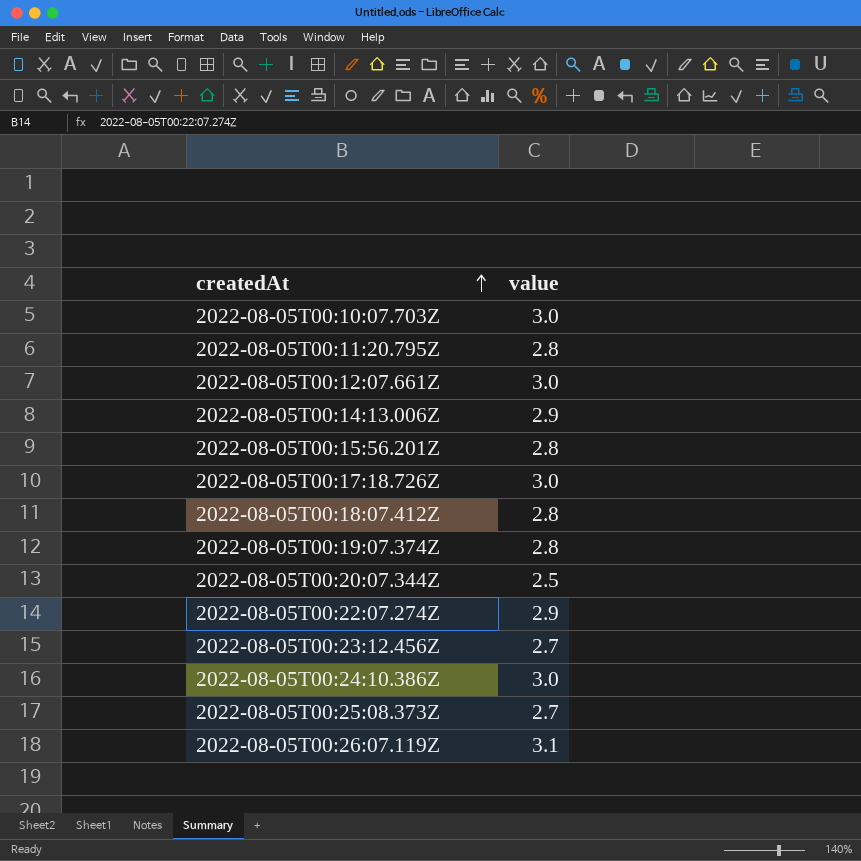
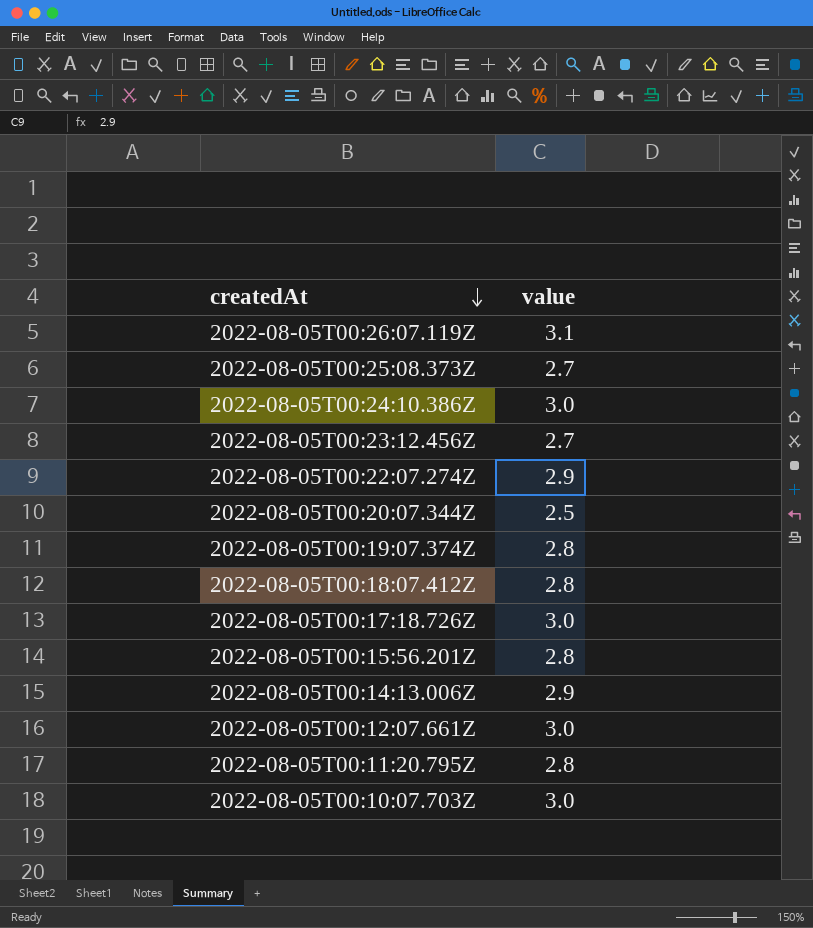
row order: createdAt ascending -> createdAt descending

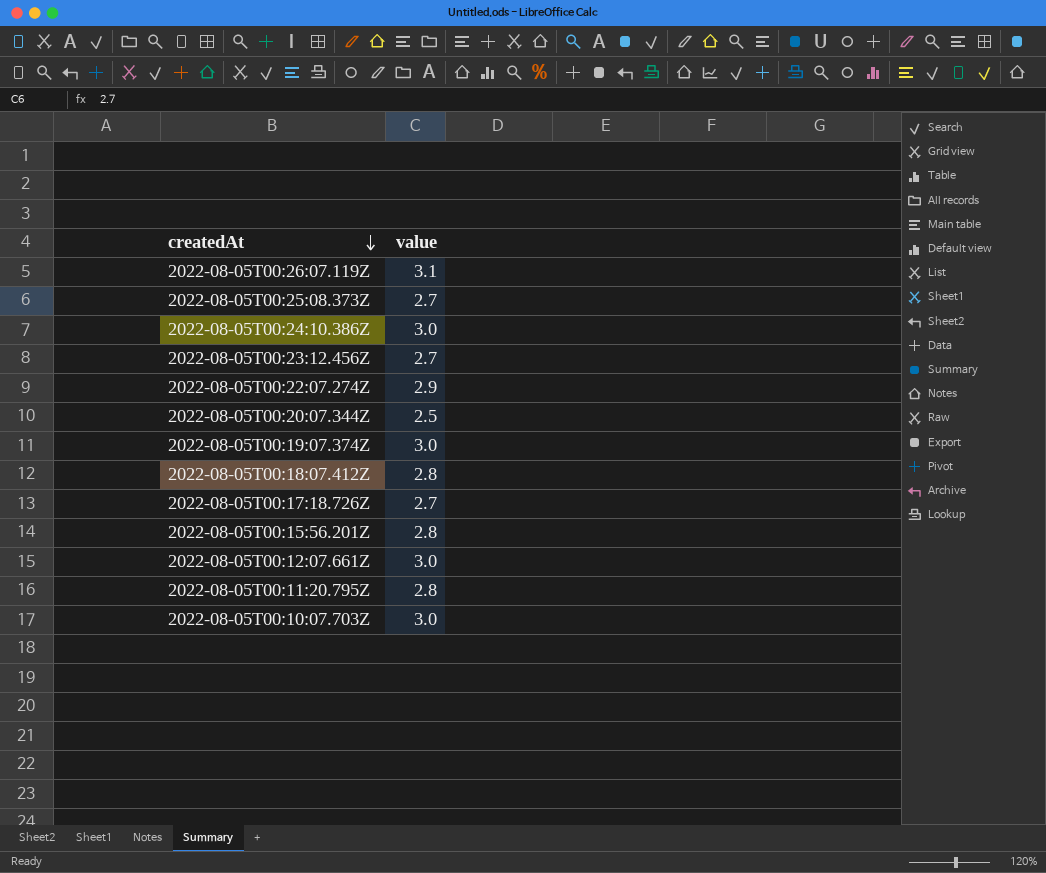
row 2022-08-05T00:14:13.006Z: 2.9 -> none
2022-08-05T00:19:07.374Z | value: 2.8 -> 3.0
2022-08-05T00:17:18.726Z | value: 3.0 -> 2.7

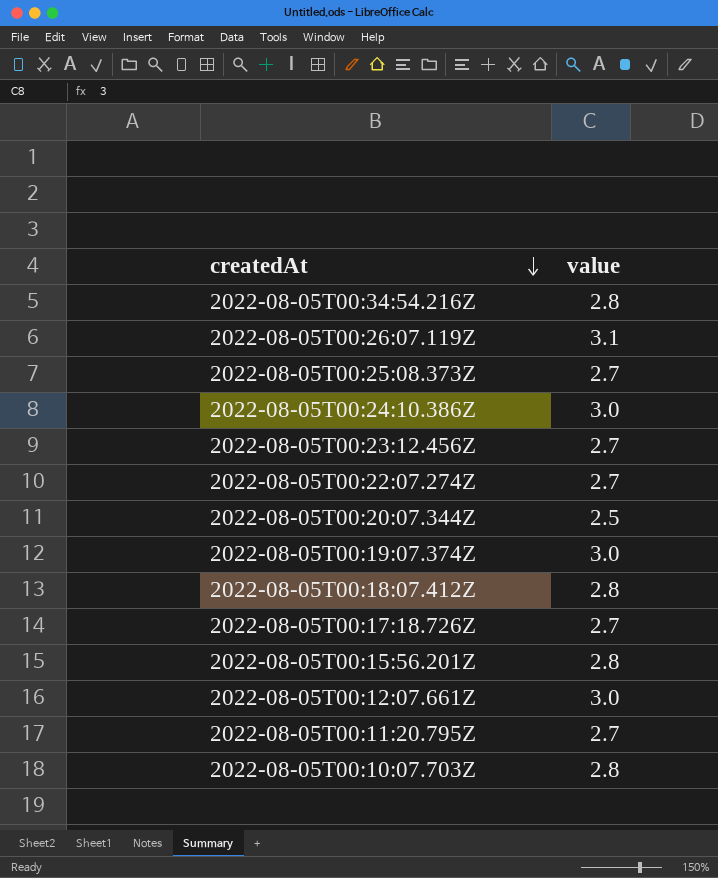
row 2022-08-05T00:34:54.216Z: none -> 2.8
2022-08-05T00:22:07.274Z | value: 2.9 -> 2.7
2022-08-05T00:11:20.795Z | value: 2.8 -> 2.7
2022-08-05T00:10:07.703Z | value: 3.0 -> 2.8

